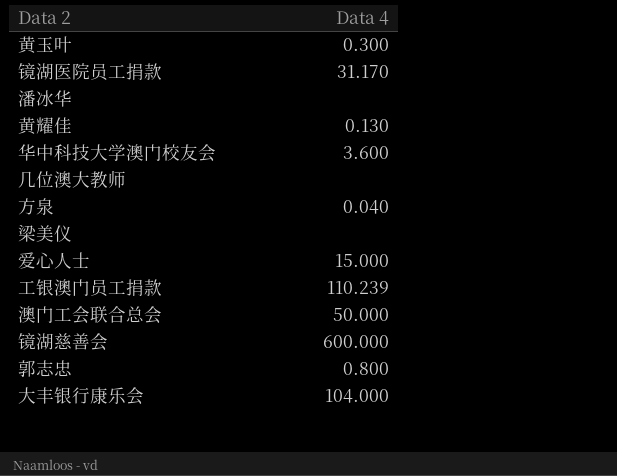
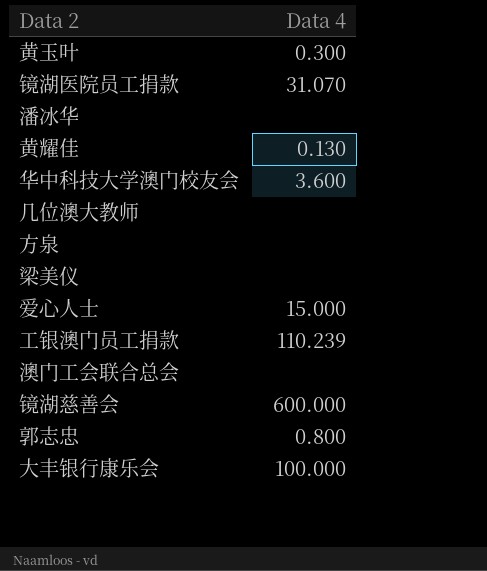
镜湖医院员工捐款 | Data 4: 31.170 -> 31.070
方泉 | Data 4: 0.040 -> none
澳门工会联合总会 | Data 4: 50.000 -> none
大丰银行康乐会 | Data 4: 104.000 -> 100.000

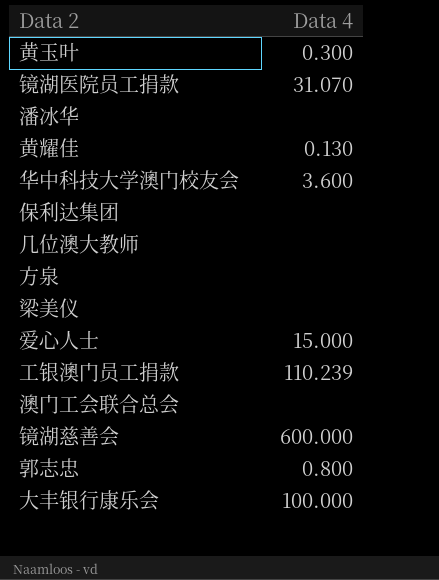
row 保利达集团: none -> none

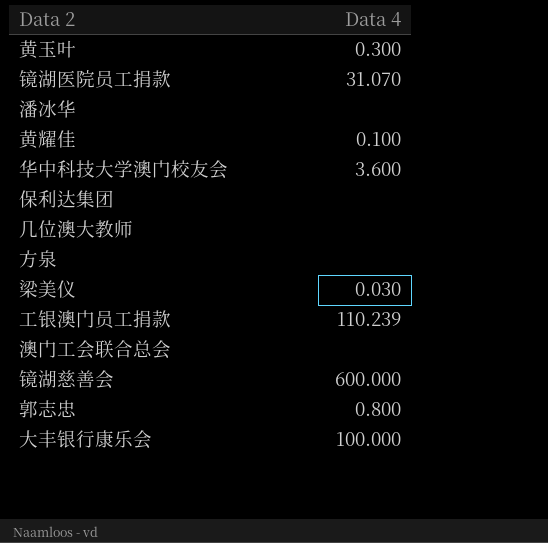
row 爱心人士: 15.000 -> none
黄耀佳 | Data 4: 0.130 -> 0.100
梁美仪 | Data 4: none -> 0.030

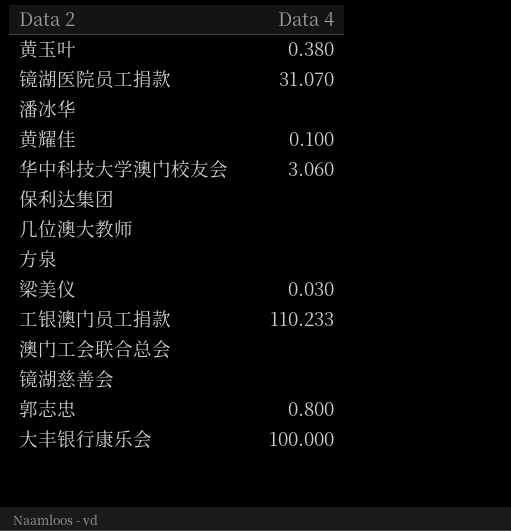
黄玉叶 | Data 4: 0.300 -> 0.380
华中科技大学澳门校友会 | Data 4: 3.600 -> 3.060
工银澳门员工捐款 | Data 4: 110.239 -> 110.233
镜湖慈善会 | Data 4: 600.000 -> none

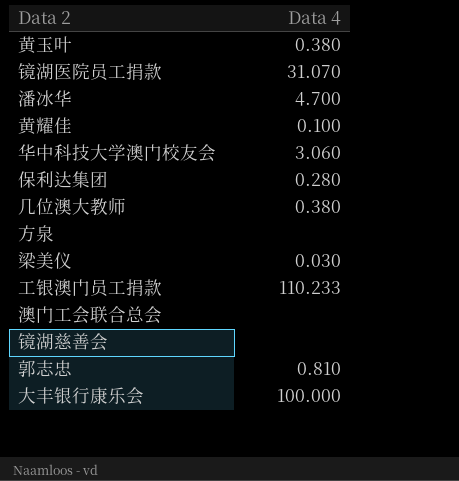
潘冰华 | Data 4: none -> 4.700
保利达集团 | Data 4: none -> 0.280
几位澳大教师 | Data 4: none -> 0.380
郭志忠 | Data 4: 0.800 -> 0.810

